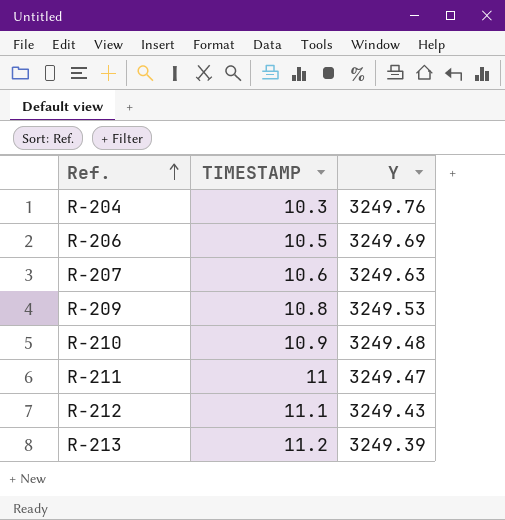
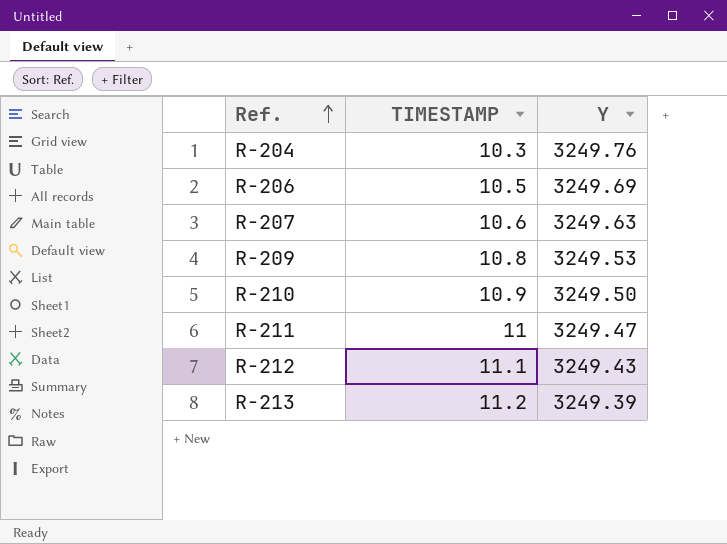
R-210 | Y: 3249.48 -> 3249.50

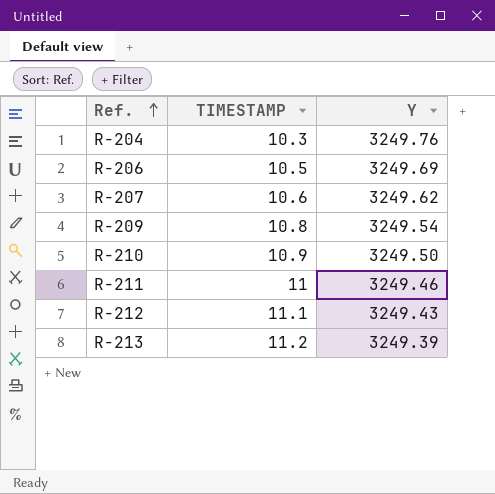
R-207 | Y: 3249.63 -> 3249.62
R-209 | Y: 3249.53 -> 3249.54
R-211 | Y: 3249.47 -> 3249.46

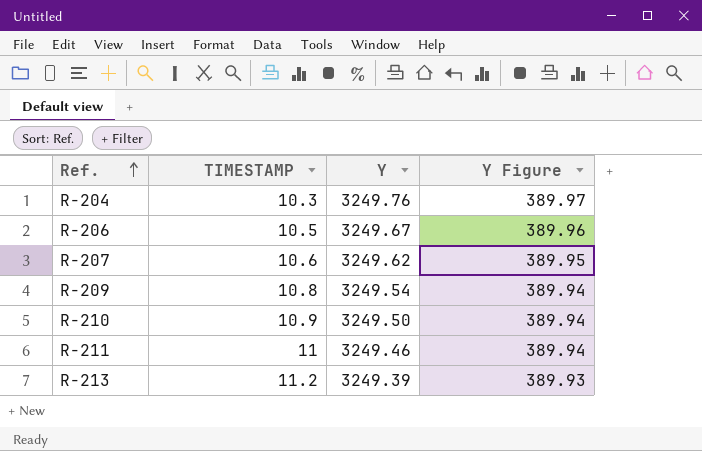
column Y Figure | formula: none -> [Y] * 0.12
row R-212: 11.1 | 3249.43 -> none
R-206 | Y: 3249.69 -> 3249.67

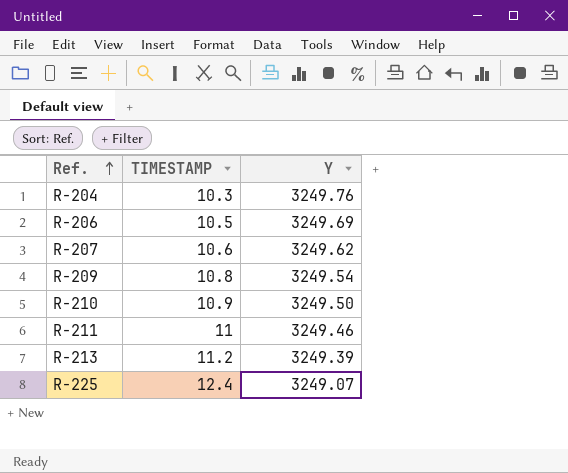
column Y Figure | formula: [Y] * 0.12 -> none
R-206 | Y: 3249.67 -> 3249.69
row R-225: none -> 12.4 | 3249.07

